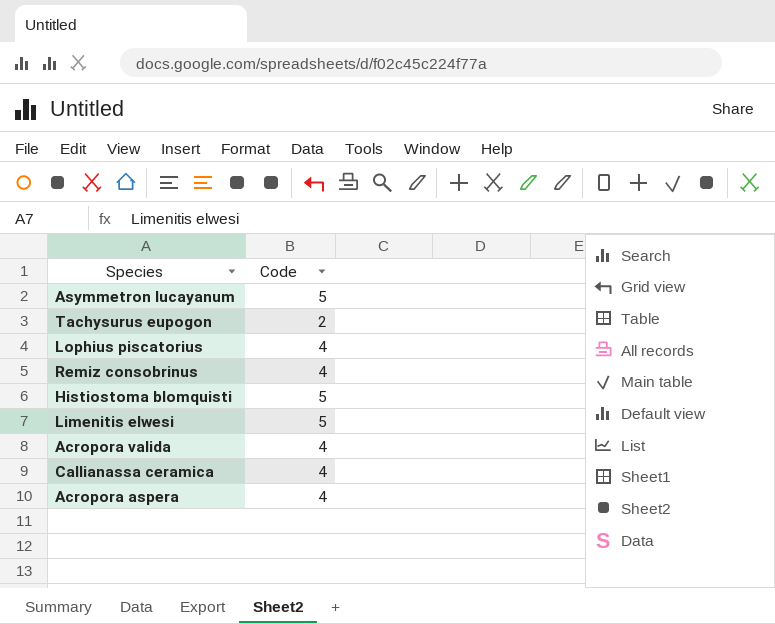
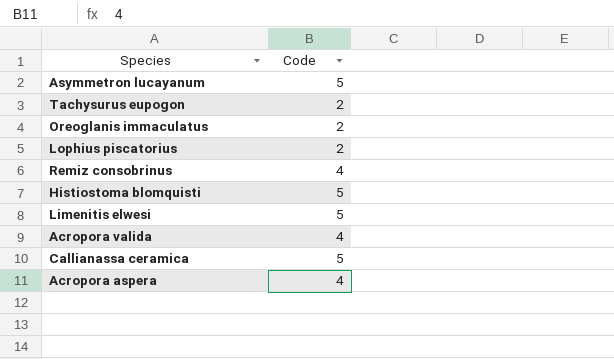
row Oreoglanis immaculatus: none -> 2
Lophius piscatorius | Code: 4 -> 2
Callianassa ceramica | Code: 4 -> 5

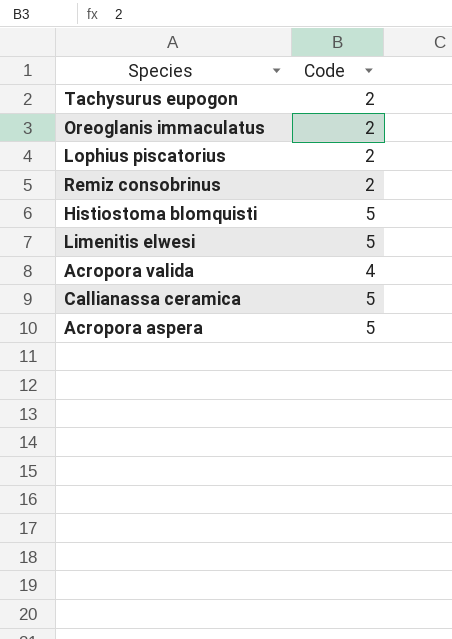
row Asymmetron lucayanum: 5 -> none
Remiz consobrinus | Code: 4 -> 2
Acropora aspera | Code: 4 -> 5

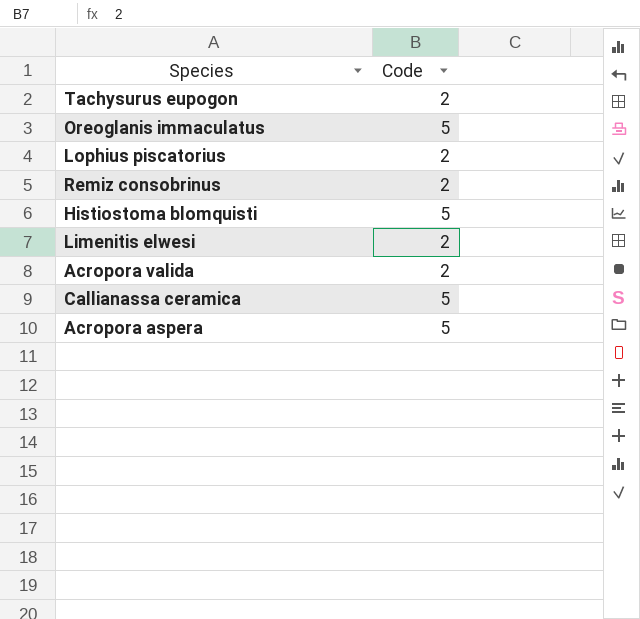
Oreoglanis immaculatus | Code: 2 -> 5
Limenitis elwesi | Code: 5 -> 2
Acropora valida | Code: 4 -> 2

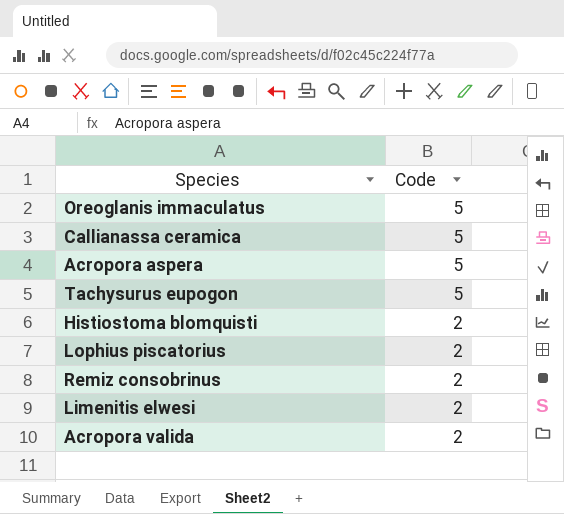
row order: none -> Code descending
Tachysurus eupogon | Code: 2 -> 5
Histiostoma blomquisti | Code: 5 -> 2

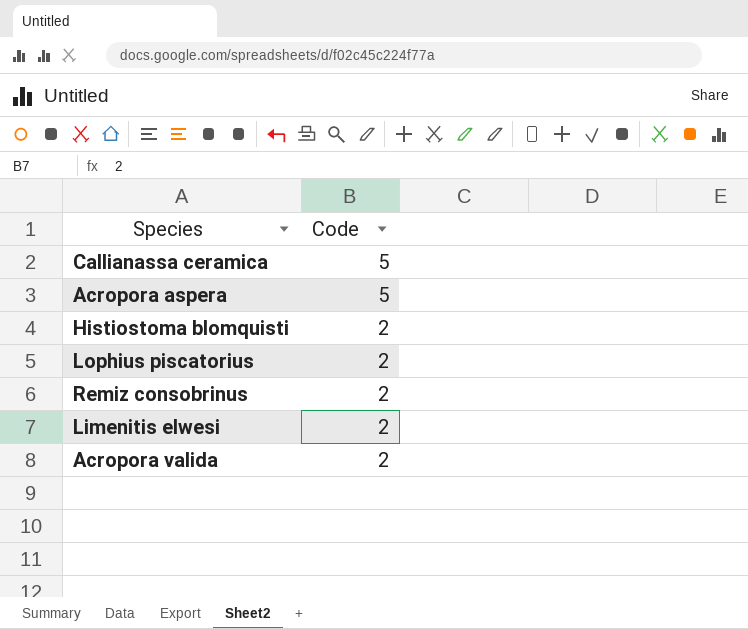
row Oreoglanis immaculatus: 5 -> none
row Tachysurus eupogon: 5 -> none

